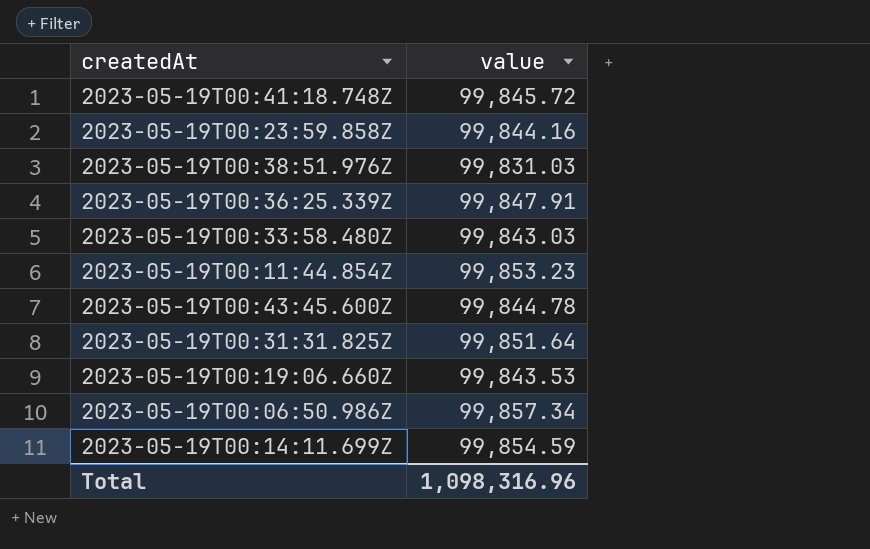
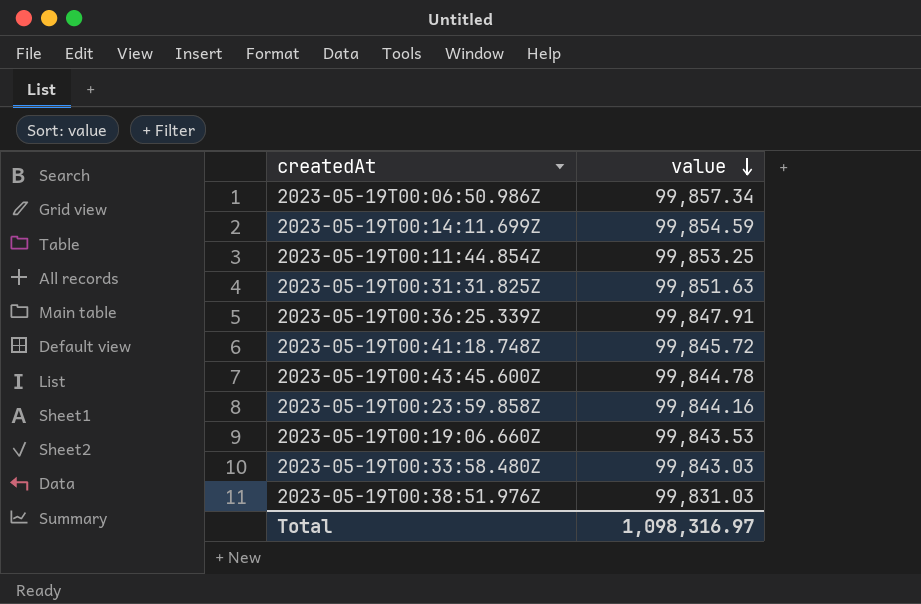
row order: none -> value descending
2023-05-19T00:11:44.854Z | value: 99,853.23 -> 99,853.25
2023-05-19T00:31:31.825Z | value: 99,851.64 -> 99,851.63
Total | value: 1,098,316.96 -> 1,098,316.97

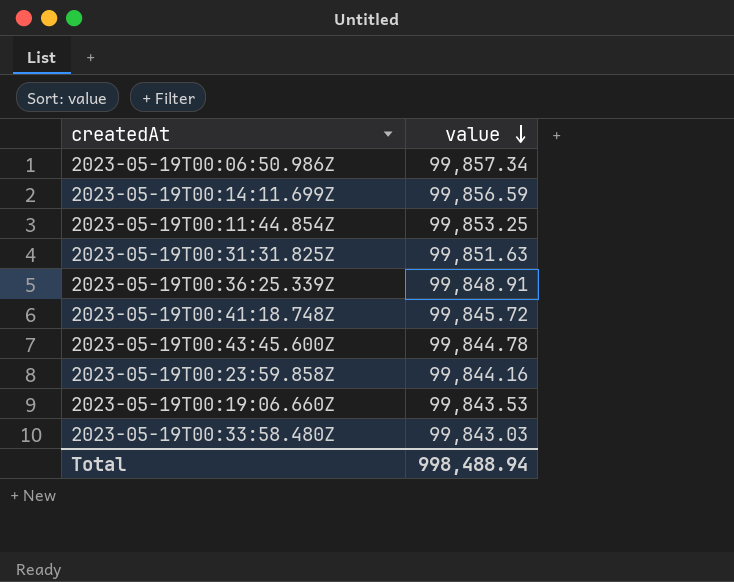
row 2023-05-19T00:38:51.976Z: 99,831.03 -> none
2023-05-19T00:14:11.699Z | value: 99,854.59 -> 99,856.59
2023-05-19T00:36:25.339Z | value: 99,847.91 -> 99,848.91
Total | value: 1,098,316.97 -> 998,488.94

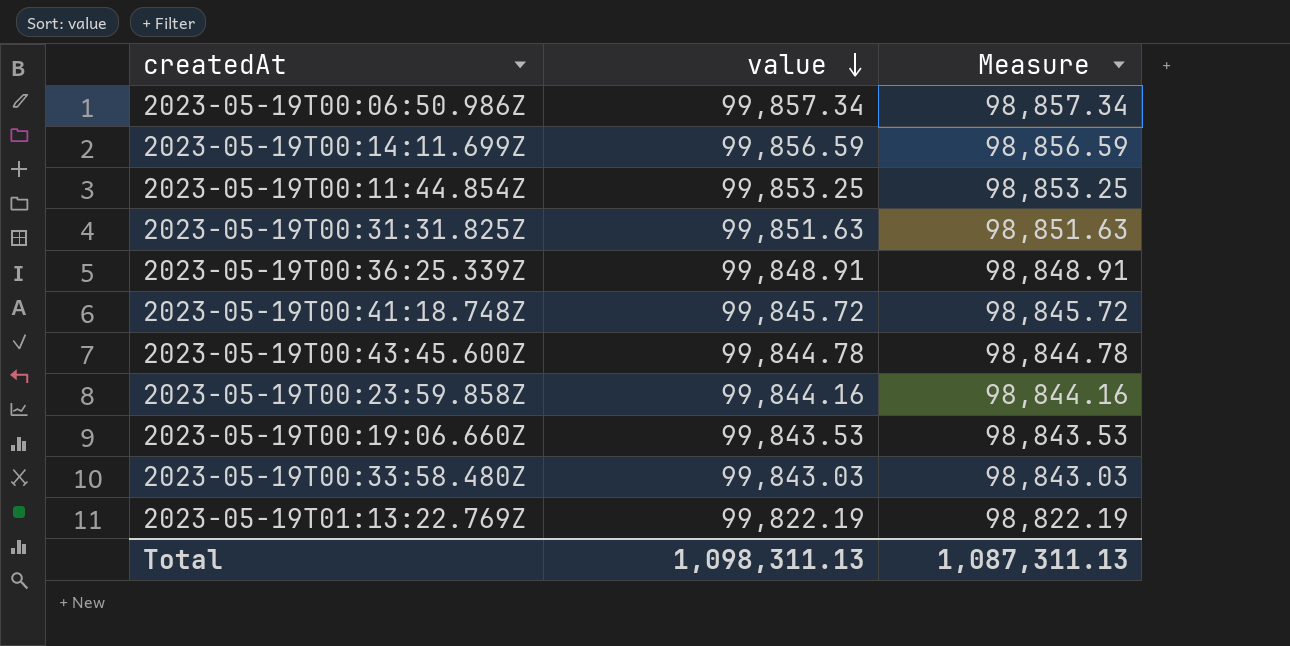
column Measure | formula: none -> [value] - 1000
row 2023-05-19T01:13:22.769Z: none -> 99,822.19 | 98,822.19
Total | value: 998,488.94 -> 1,098,311.13

